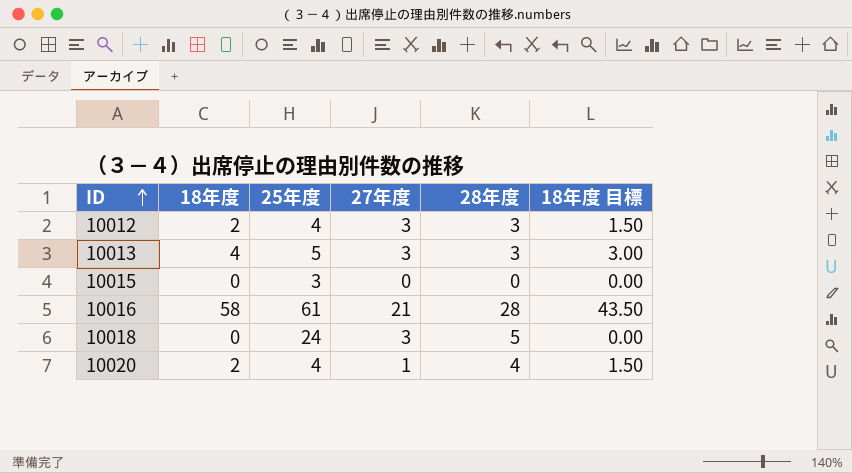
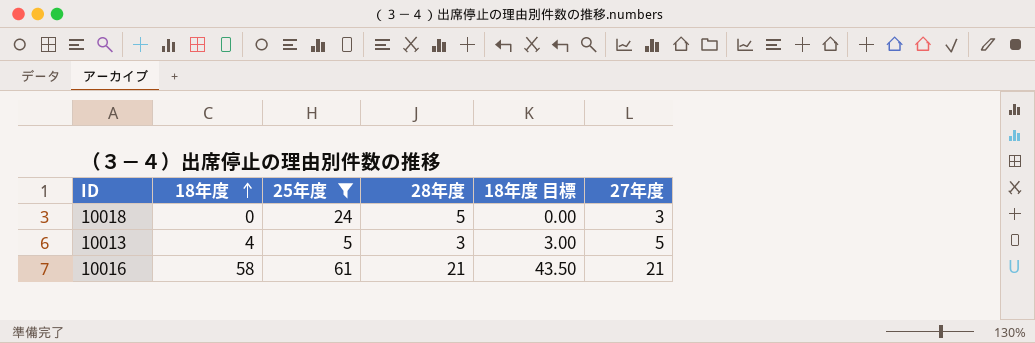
filter: none -> 25年度 >= 5
row order: ID ascending -> 18年度 ascending
column 27年度 | position: 4 -> 6
10013 | 27年度: 3 -> 5
10016 | 28年度: 28 -> 21

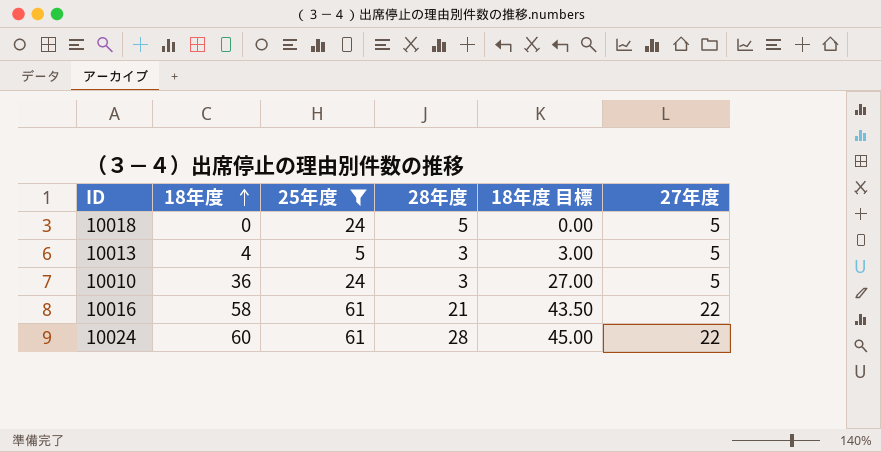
10018 | 27年度: 3 -> 5
row 10010: none -> 36 | 24 | 3 | 27.00 | 5
10016 | 27年度: 21 -> 22
row 10024: none -> 60 | 61 | 28 | 45.00 | 22

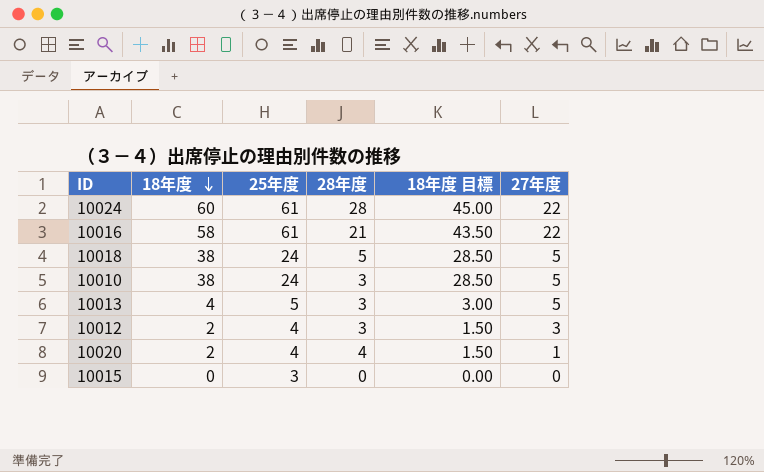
filter: 25年度 >= 5 -> none
row order: 18年度 ascending -> 18年度 descending
10018 | 18年度: 0 -> 38
10018 | 18年度 目標: 0.00 -> 28.50
10010 | 18年度: 36 -> 38
10010 | 18年度 目標: 27.00 -> 28.50

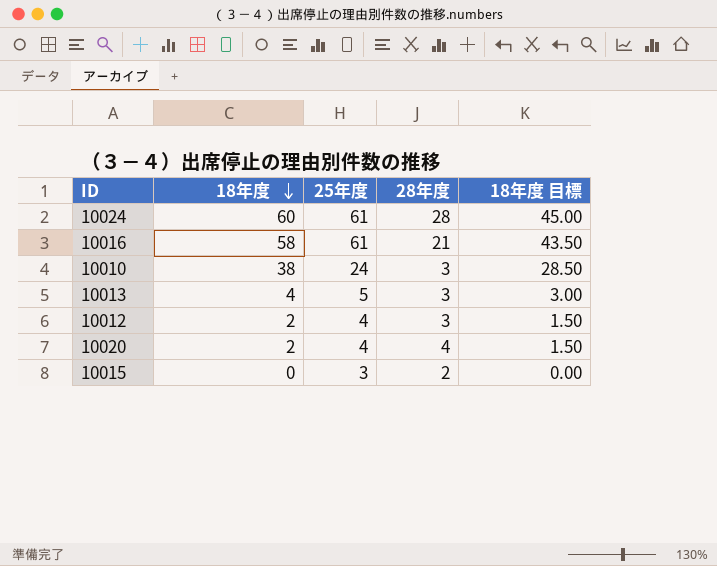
column 27年度 | position: 6 -> none
row 10018: 38 | 24 | 5 | 28.50 | 5 -> none
10015 | 28年度: 0 -> 2

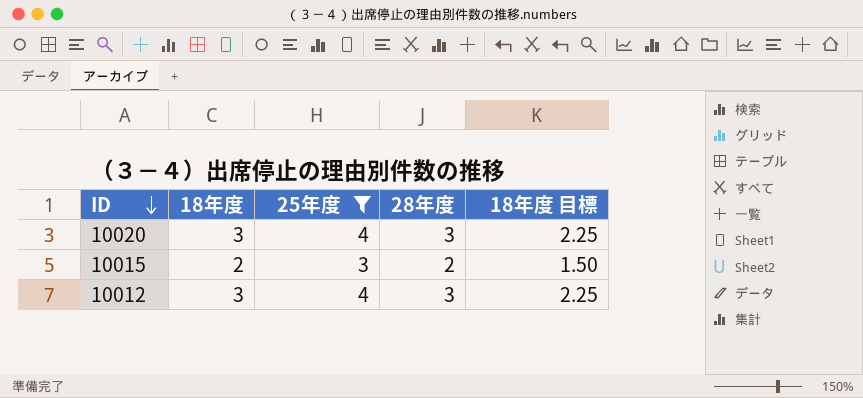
filter: none -> 25年度 <= 4
row order: 18年度 descending -> ID descending
10020 | 18年度: 2 -> 3
10020 | 28年度: 4 -> 3
10020 | 18年度 目標: 1.50 -> 2.25
10015 | 18年度: 0 -> 2
10015 | 18年度 目標: 0.00 -> 1.50
10012 | 18年度: 2 -> 3
10012 | 18年度 目標: 1.50 -> 2.25

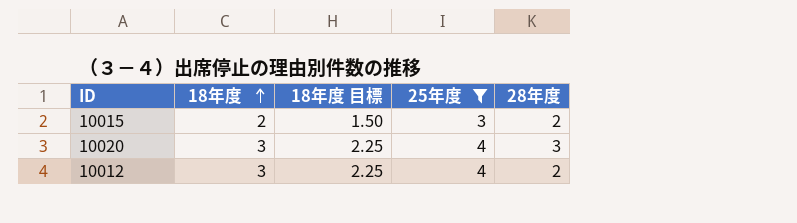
row order: ID descending -> 18年度 ascending
column 18年度 目標 | position: 5 -> 3
10012 | 28年度: 3 -> 2

